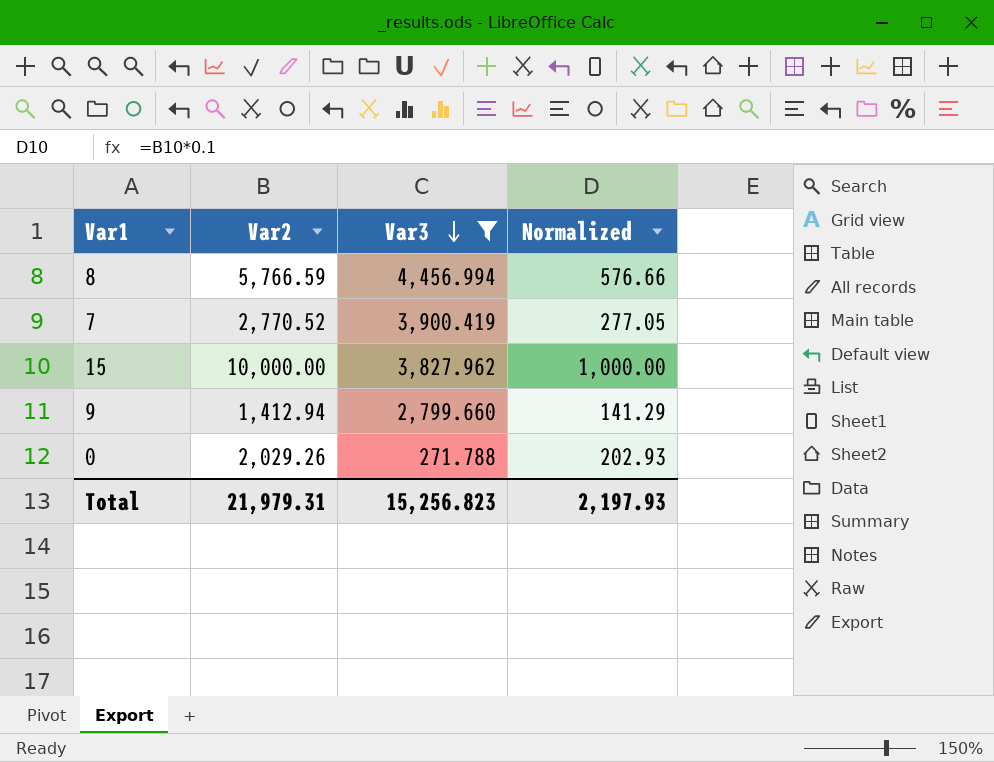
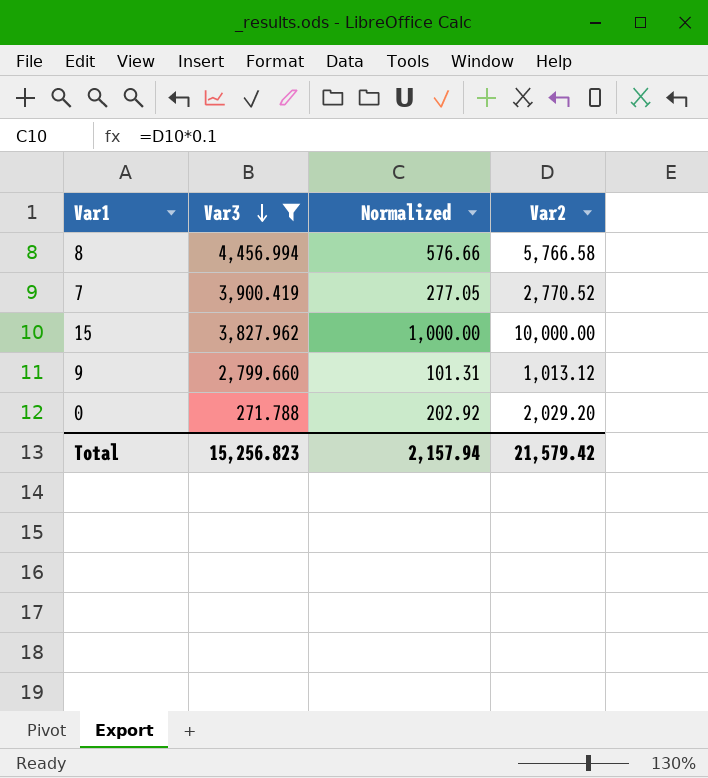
column Var2 | position: 2 -> 4
8 | Var2: 5,766.59 -> 5,766.58
9 | Normalized: 141.29 -> 101.31
9 | Var2: 1,412.94 -> 1,013.12
0 | Normalized: 202.93 -> 202.92
0 | Var2: 2,029.26 -> 2,029.20
Total | Normalized: 2,197.93 -> 2,157.94
Total | Var2: 21,979.31 -> 21,579.42

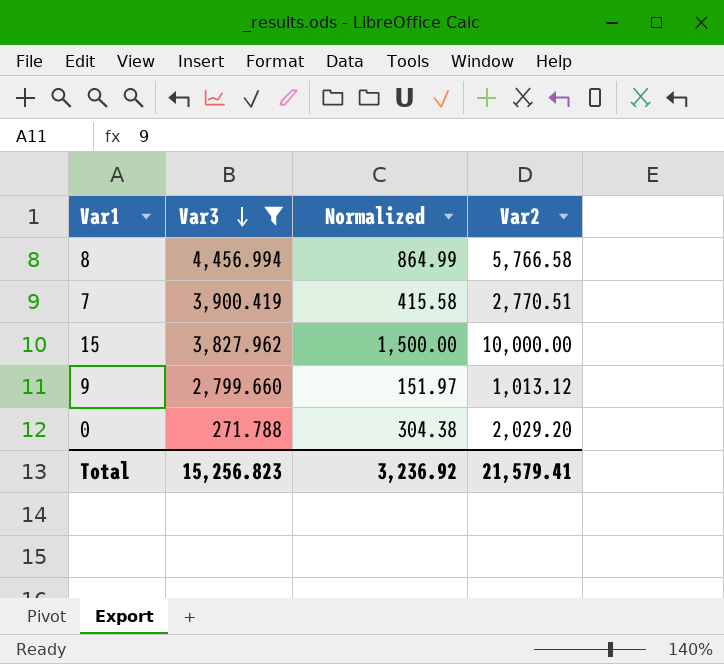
column Normalized | formula: [Var2] * 0.1 -> [Var2] * 0.15
7 | Var2: 2,770.52 -> 2,770.51
Total | Normalized: 2,157.94 -> 3,236.92
Total | Var2: 21,579.42 -> 21,579.41

